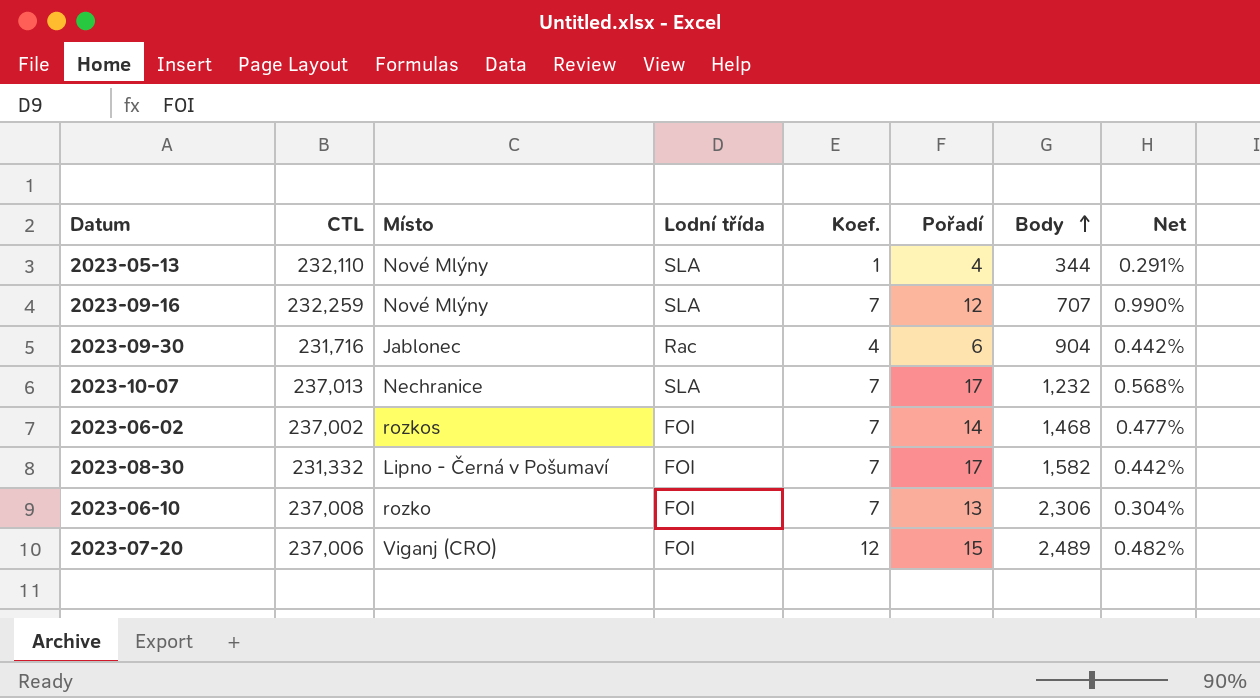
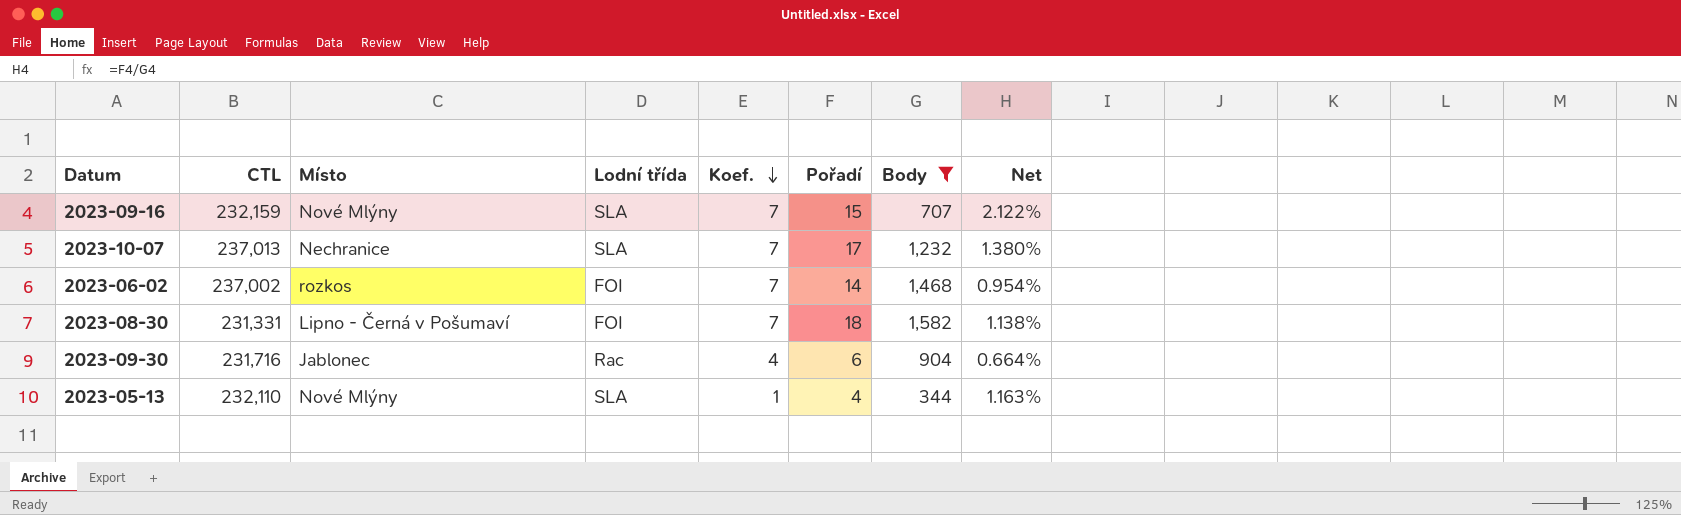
filter: none -> Body <= 1,582
row order: Body ascending -> Koef. descending
column Net | formula: [Koef.] / [Body] -> [Pořadí] / [Body]
2023-09-16 | CTL: 232,259 -> 232,159
2023-09-16 | Pořadí: 12 -> 15
2023-08-30 | CTL: 231,332 -> 231,331
2023-08-30 | Pořadí: 17 -> 18

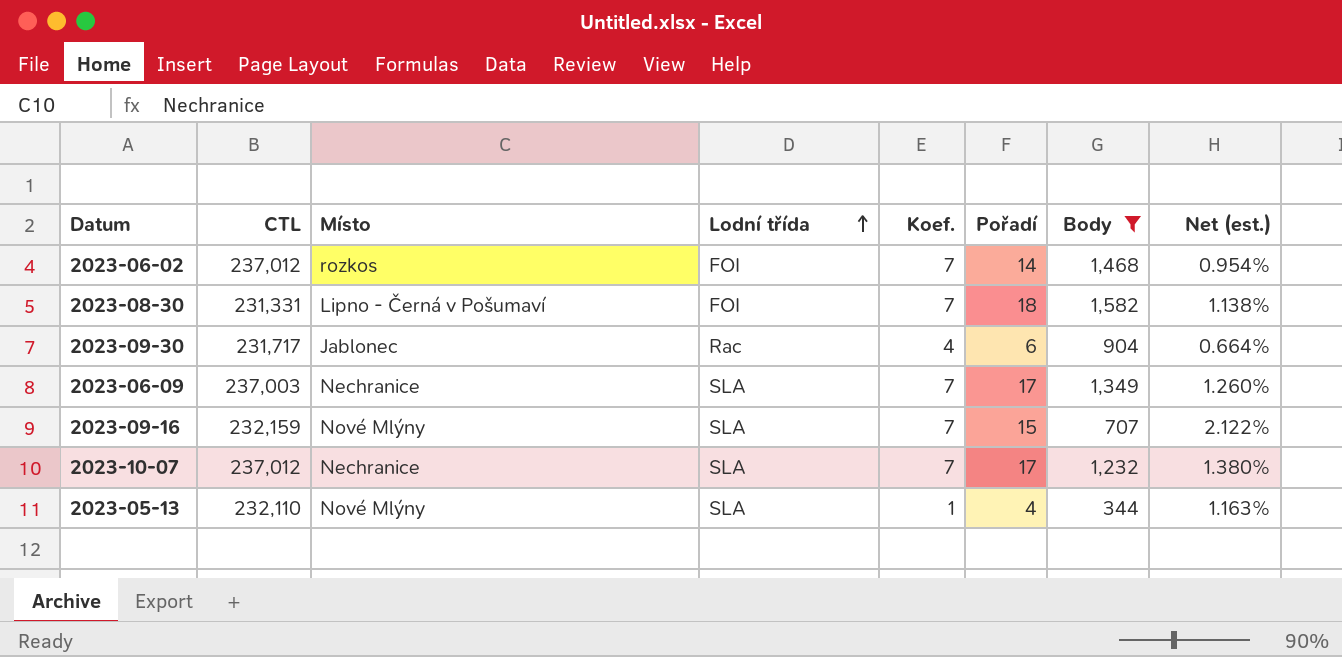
row order: Koef. descending -> Lodní třída ascending
column name: Net -> Net (est.)
2023-06-02 | CTL: 237,002 -> 237,012
2023-09-30 | CTL: 231,716 -> 231,717
row 2023-06-09: none -> 237,003 | Nechranice | SLA | 7 | 17 | 1,349 | 1.260%
2023-10-07 | CTL: 237,013 -> 237,012

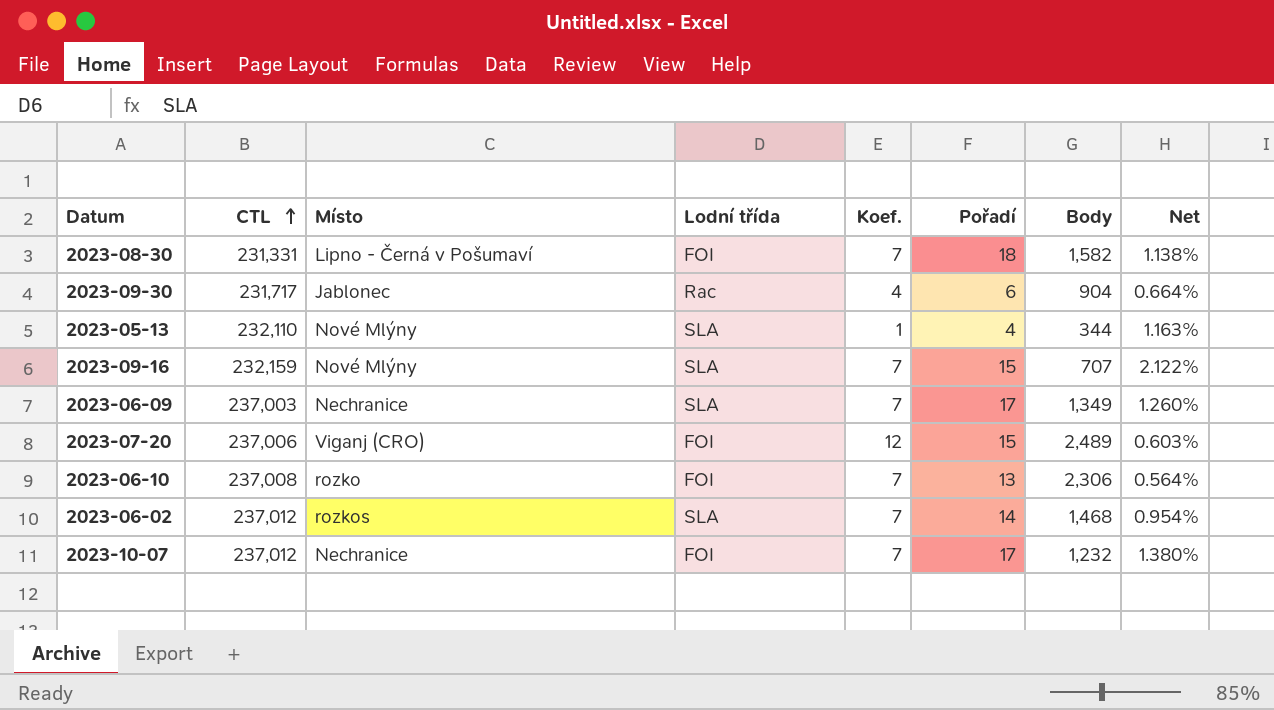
filter: Body <= 1,582 -> none
row order: Lodní třída ascending -> CTL ascending
column name: Net (est.) -> Net
2023-06-02 | Lodní třída: FOI -> SLA
2023-10-07 | Lodní třída: SLA -> FOI

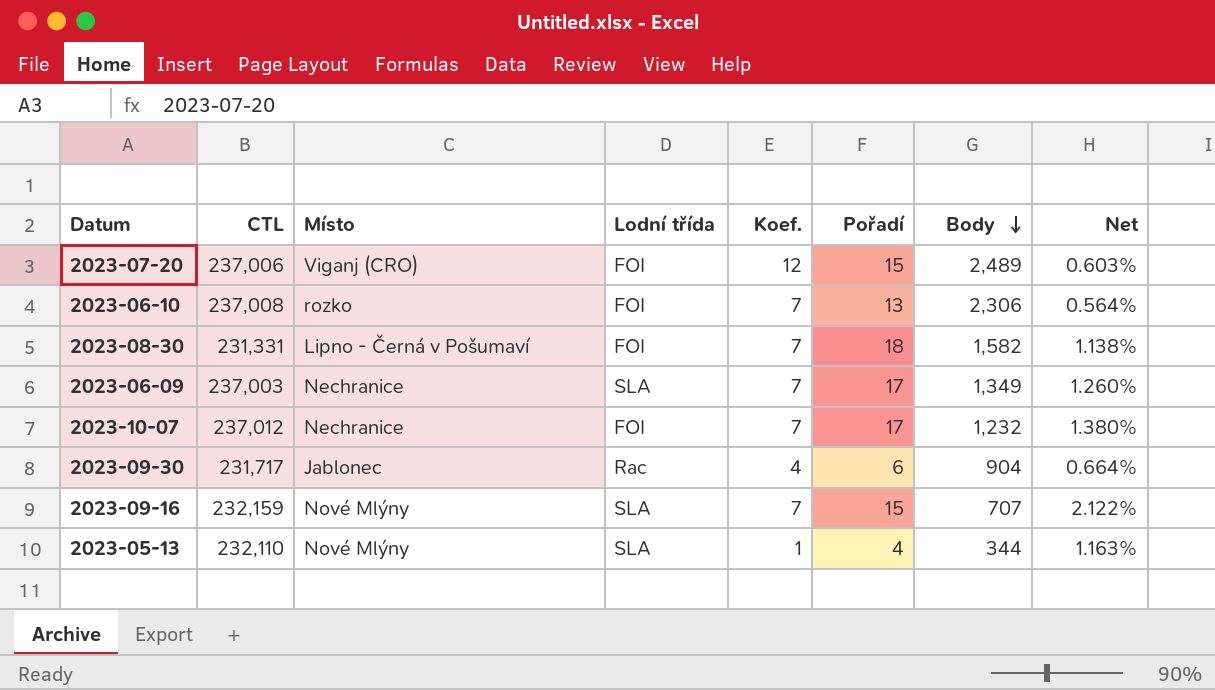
row order: CTL ascending -> Body descending
row 2023-06-02: 237,012 | rozkos | SLA | 7 | 14 | 1,468 | 0.954% -> none

